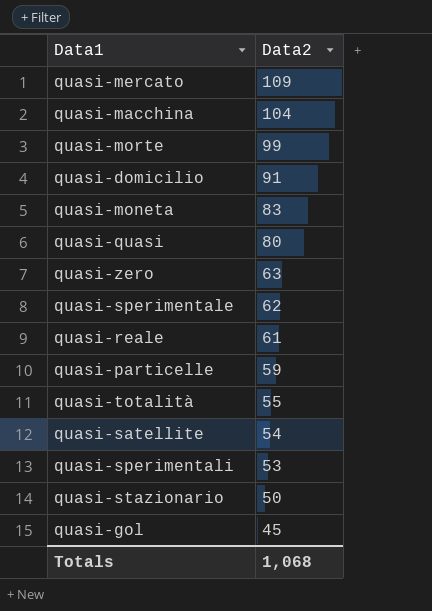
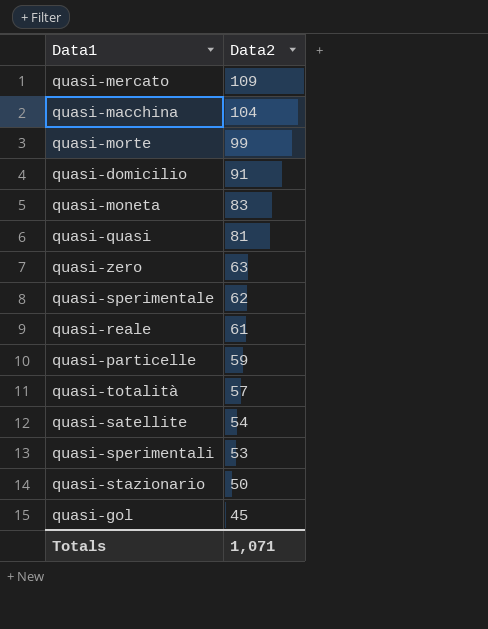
quasi-quasi | Data2: 80 -> 81
quasi-totalità | Data2: 55 -> 57
Totals | Data2: 1,068 -> 1,071

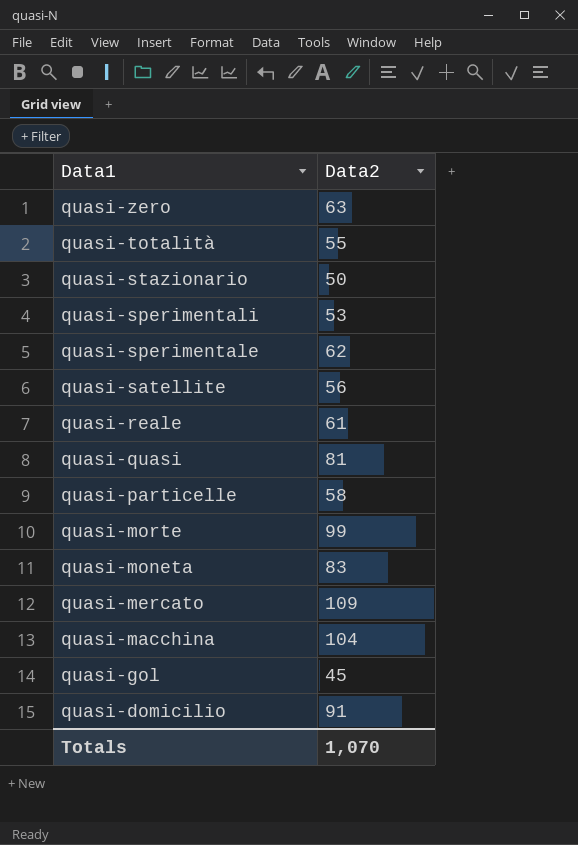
row order: Data2 descending -> Data1 descending
quasi-totalità | Data2: 57 -> 55
quasi-satellite | Data2: 54 -> 56
quasi-particelle | Data2: 59 -> 58
Totals | Data2: 1,071 -> 1,070

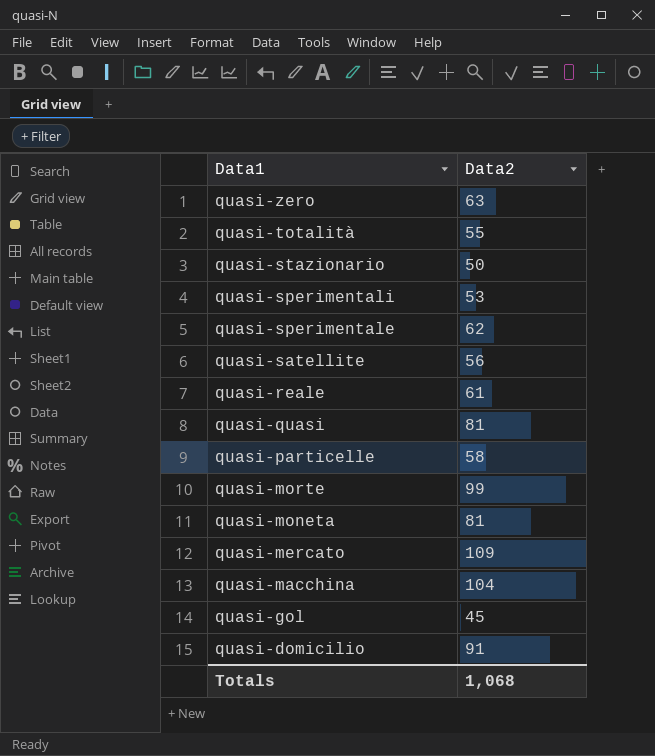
quasi-moneta | Data2: 83 -> 81
Totals | Data2: 1,070 -> 1,068

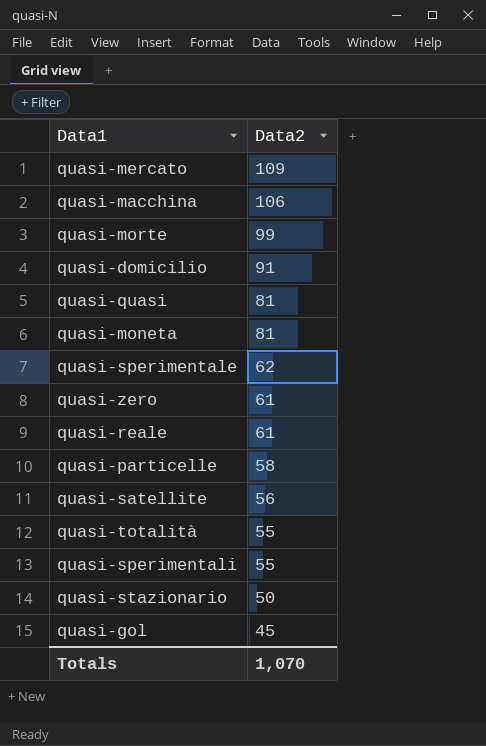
row order: Data1 descending -> Data2 descending
quasi-macchina | Data2: 104 -> 106
quasi-zero | Data2: 63 -> 61
quasi-sperimentali | Data2: 53 -> 55
Totals | Data2: 1,068 -> 1,070

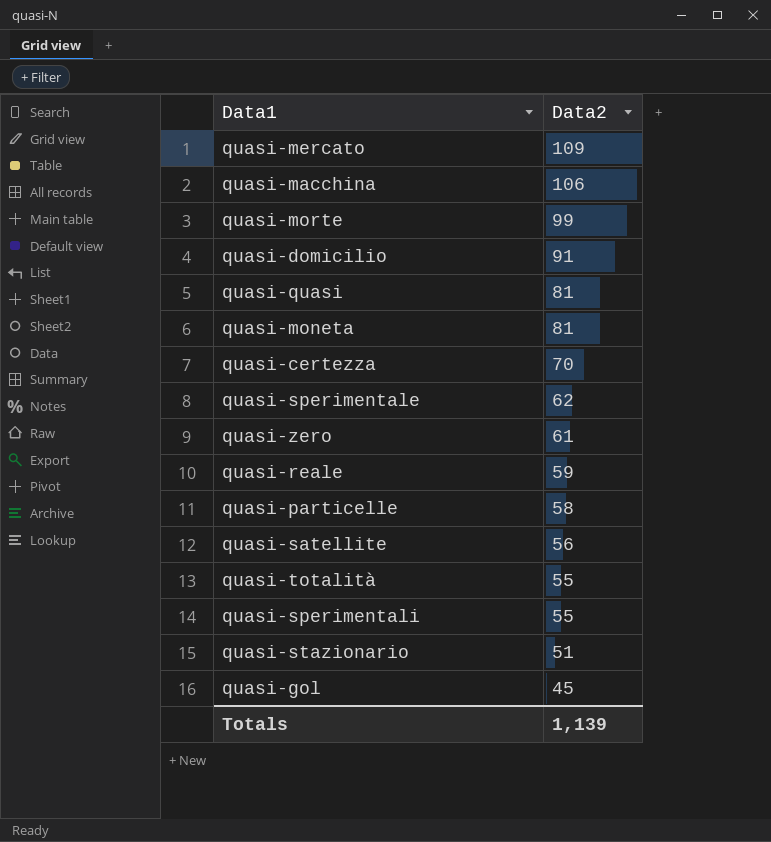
row quasi-certezza: none -> 70
quasi-reale | Data2: 61 -> 59
quasi-stazionario | Data2: 50 -> 51
Totals | Data2: 1,070 -> 1,139

